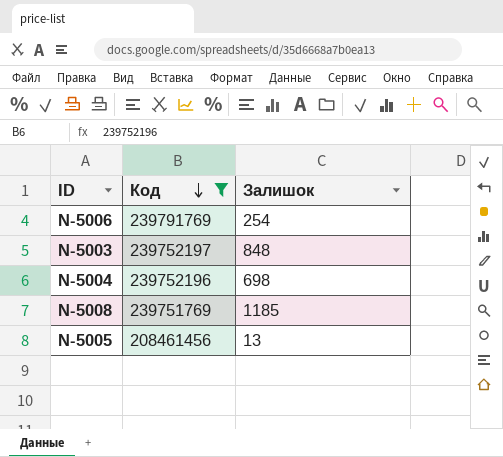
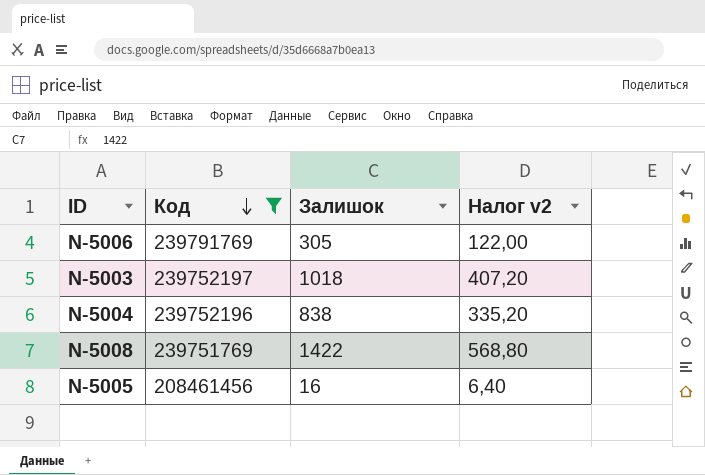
column Налог v2 | formula: none -> [Залишок] * 0,4
N-5006 | Залишок: 254 -> 305
N-5003 | Залишок: 848 -> 1018
N-5004 | Залишок: 698 -> 838
N-5008 | Залишок: 1185 -> 1422
N-5005 | Залишок: 13 -> 16

